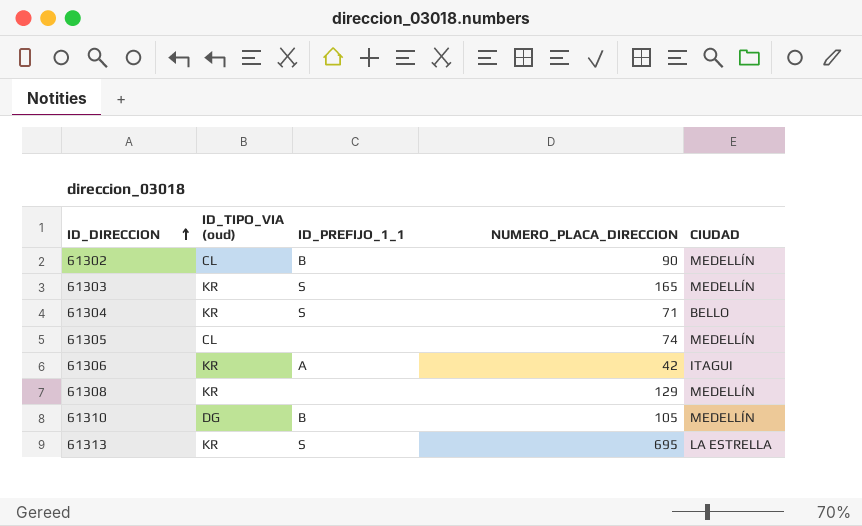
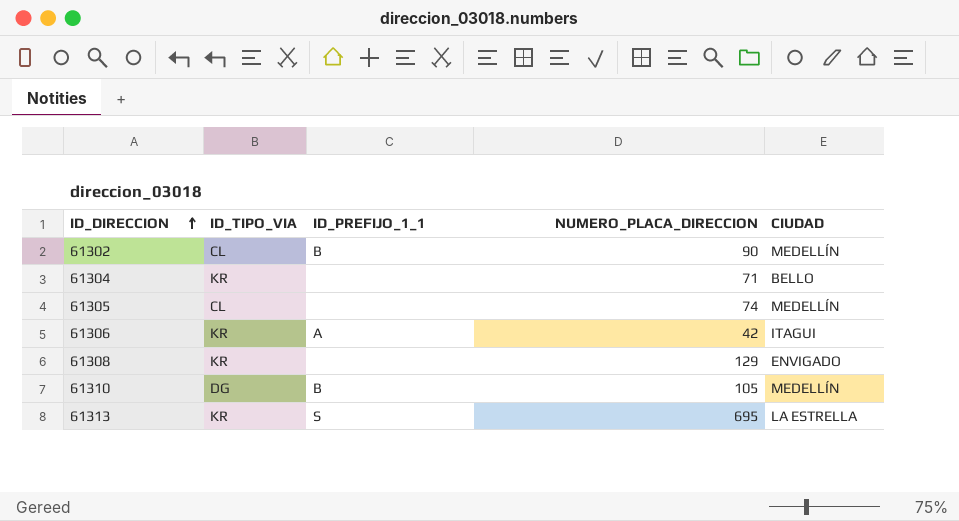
column name: ID_TIPO_VIA (oud) -> ID_TIPO_VIA
row 61303: KR | S | 165 | MEDELLÍN -> none
61304 | ID_PREFIJO_1_1: S -> none
61308 | CIUDAD: MEDELLÍN -> ENVIGADO

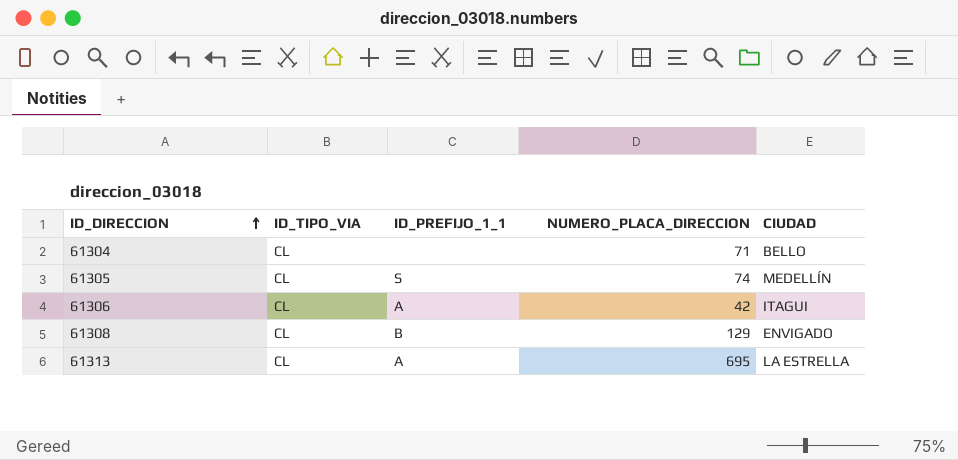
row 61302: CL | B | 90 | MEDELLÍN -> none
row 61310: DG | B | 105 | MEDELLÍN -> none
61304 | ID_TIPO_VIA: KR -> CL
61305 | ID_PREFIJO_1_1: none -> S
61306 | ID_TIPO_VIA: KR -> CL
61308 | ID_TIPO_VIA: KR -> CL
61308 | ID_PREFIJO_1_1: none -> B
61313 | ID_TIPO_VIA: KR -> CL
61313 | ID_PREFIJO_1_1: S -> A

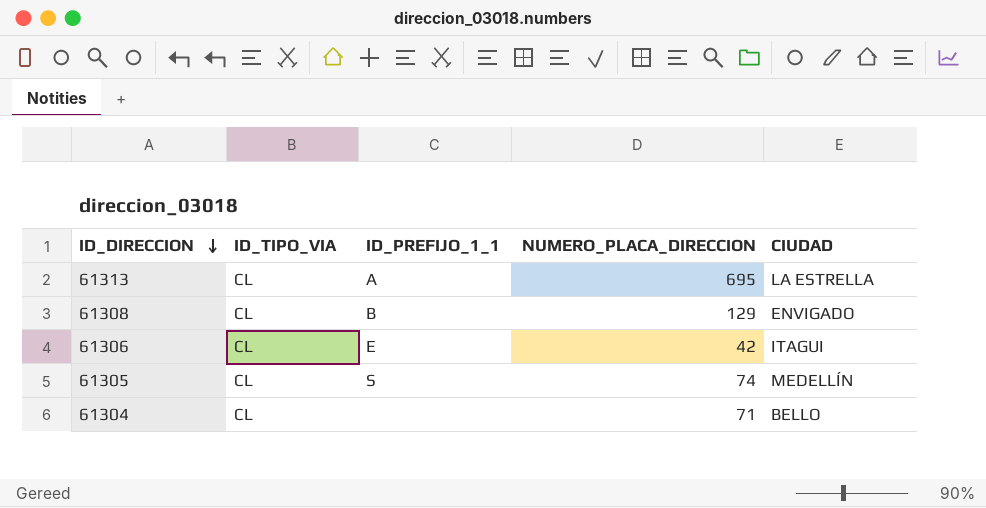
row order: ID_DIRECCION ascending -> ID_DIRECCION descending
61306 | ID_PREFIJO_1_1: A -> E

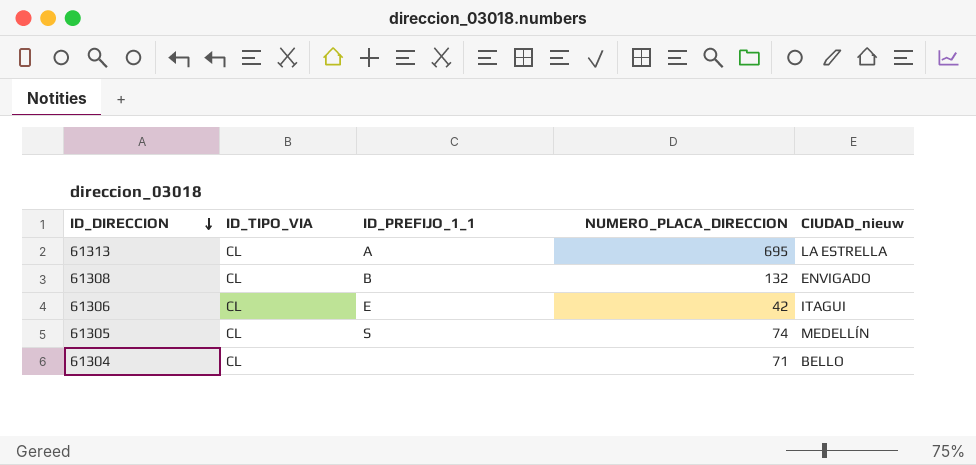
column name: CIUDAD -> CIUDAD_nieuw
61308 | NUMERO_PLACA_DIRECCION: 129 -> 132

